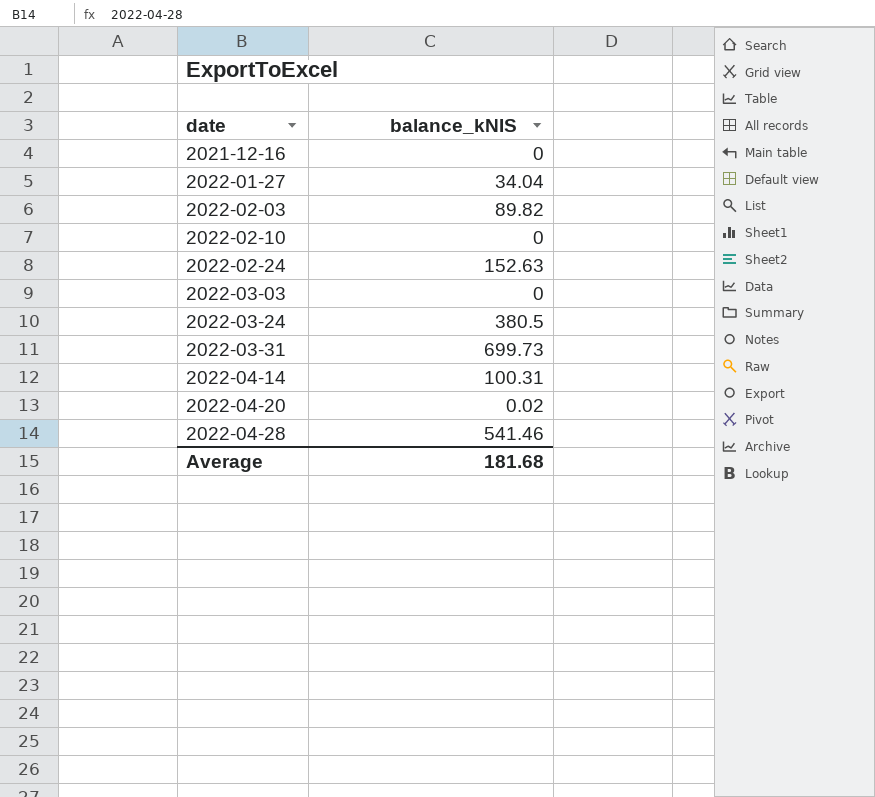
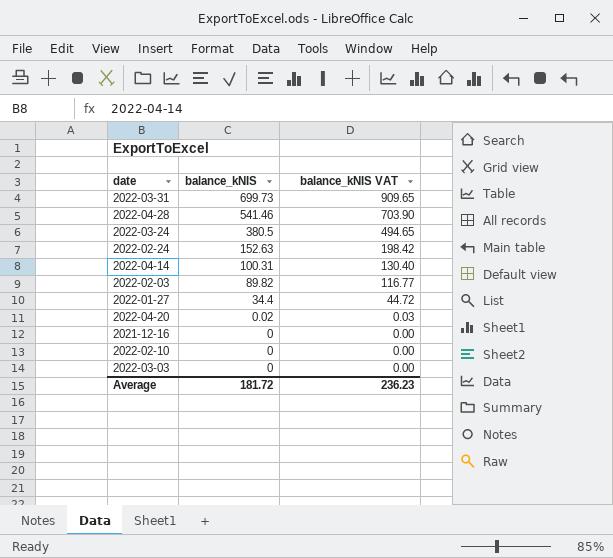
row order: date ascending -> balance_kNIS descending
column balance_kNIS VAT | formula: none -> [balance_kNIS] * 1.3
2022-01-27 | balance_kNIS: 34.04 -> 34.4
Average | balance_kNIS: 181.68 -> 181.72

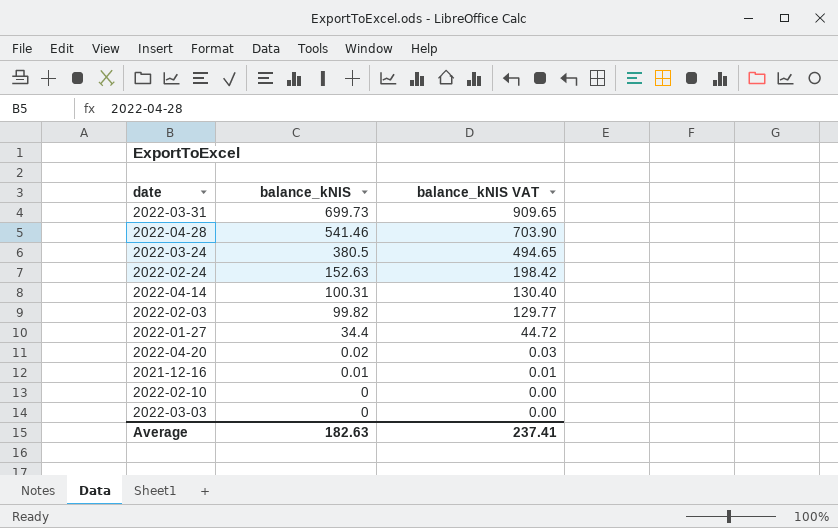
2022-02-03 | balance_kNIS: 89.82 -> 99.82
2022-02-03 | balance_kNIS VAT: 116.77 -> 129.77
2021-12-16 | balance_kNIS: 0 -> 0.01
2021-12-16 | balance_kNIS VAT: 0.00 -> 0.01
Average | balance_kNIS: 181.72 -> 182.63
Average | balance_kNIS VAT: 236.23 -> 237.41

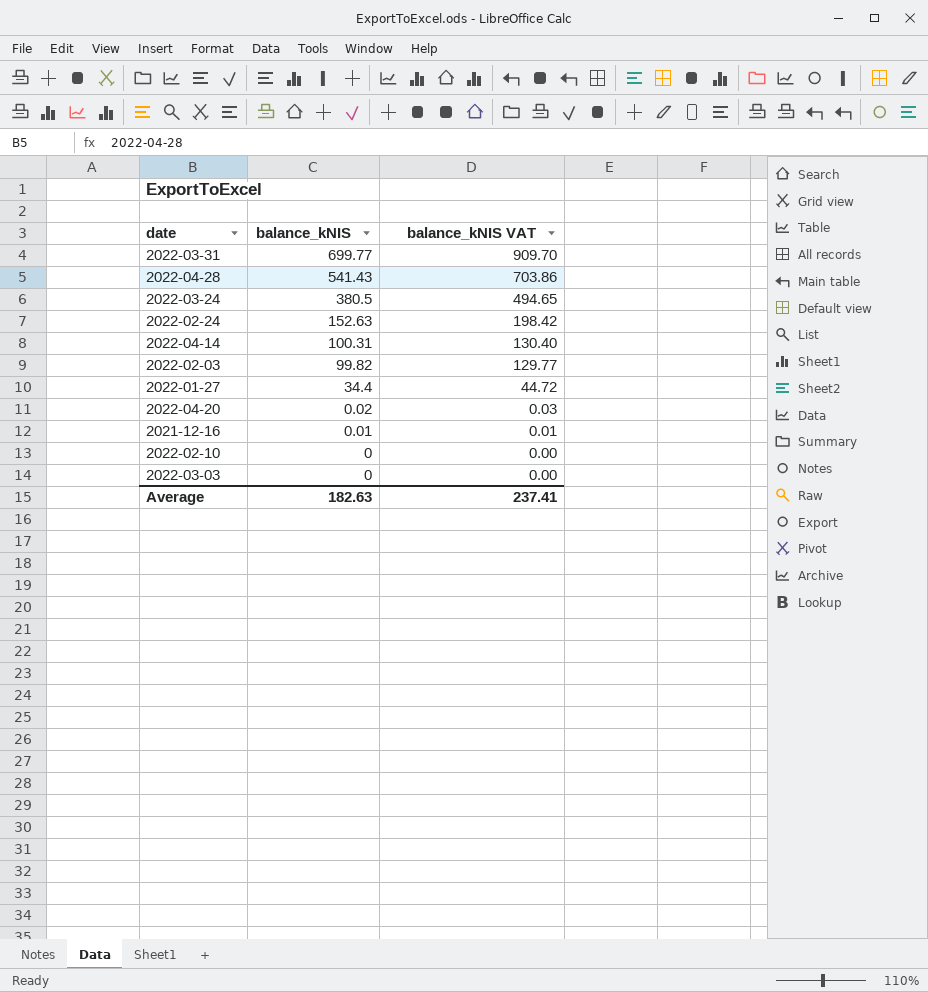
2022-03-31 | balance_kNIS: 699.73 -> 699.77
2022-03-31 | balance_kNIS VAT: 909.65 -> 909.70
2022-04-28 | balance_kNIS: 541.46 -> 541.43
2022-04-28 | balance_kNIS VAT: 703.90 -> 703.86

